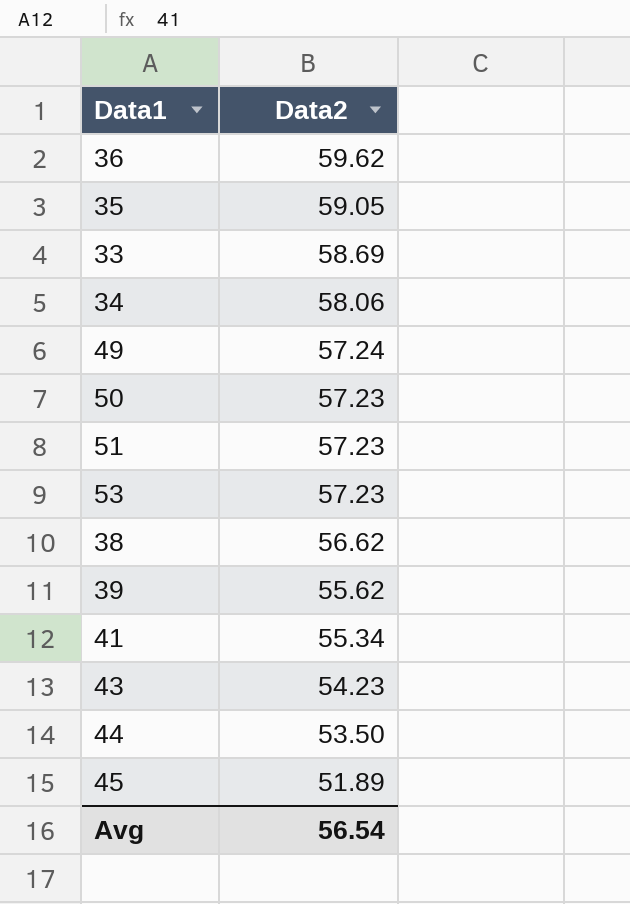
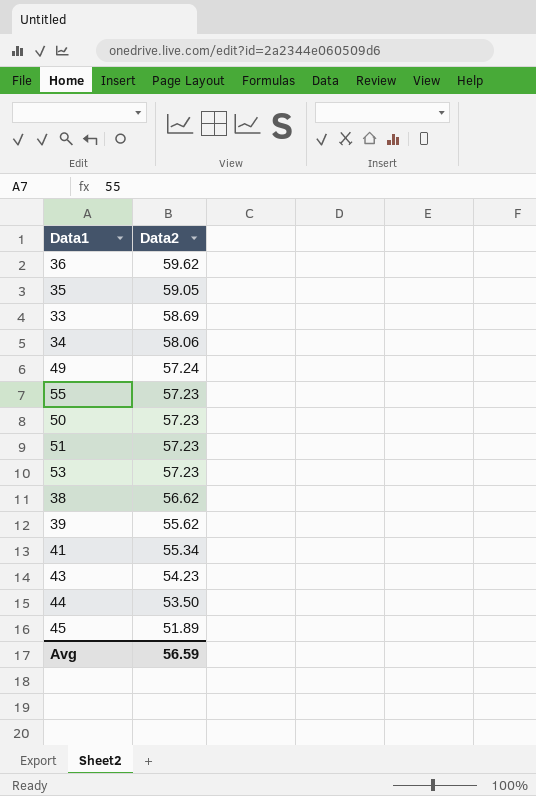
row 55: none -> 57.23
Avg | Data2: 56.54 -> 56.59

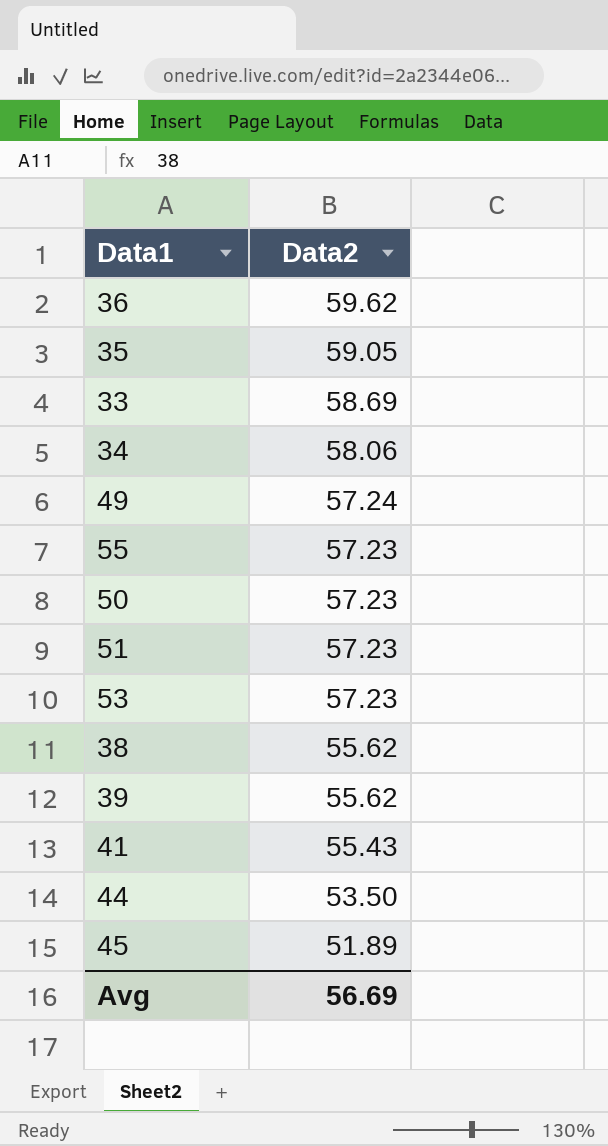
row 43: 54.23 -> none
38 | Data2: 56.62 -> 55.62
41 | Data2: 55.34 -> 55.43
Avg | Data2: 56.59 -> 56.69

